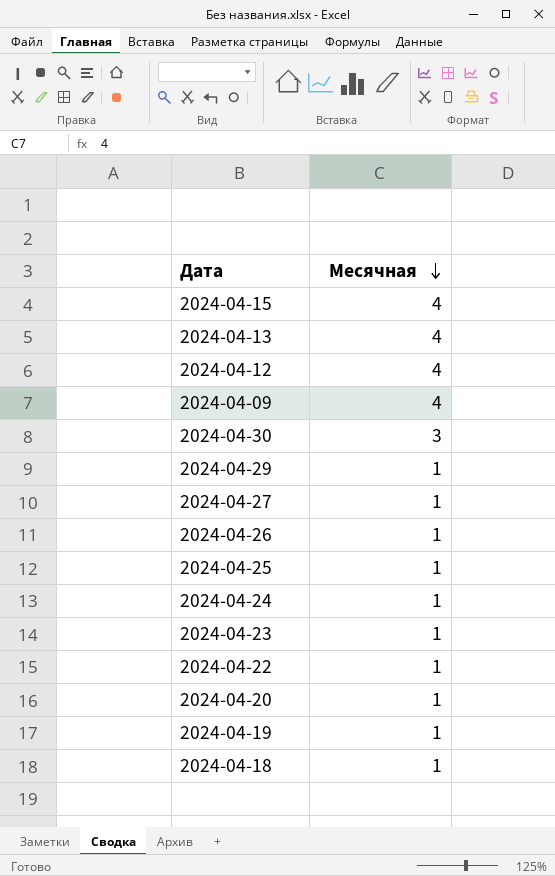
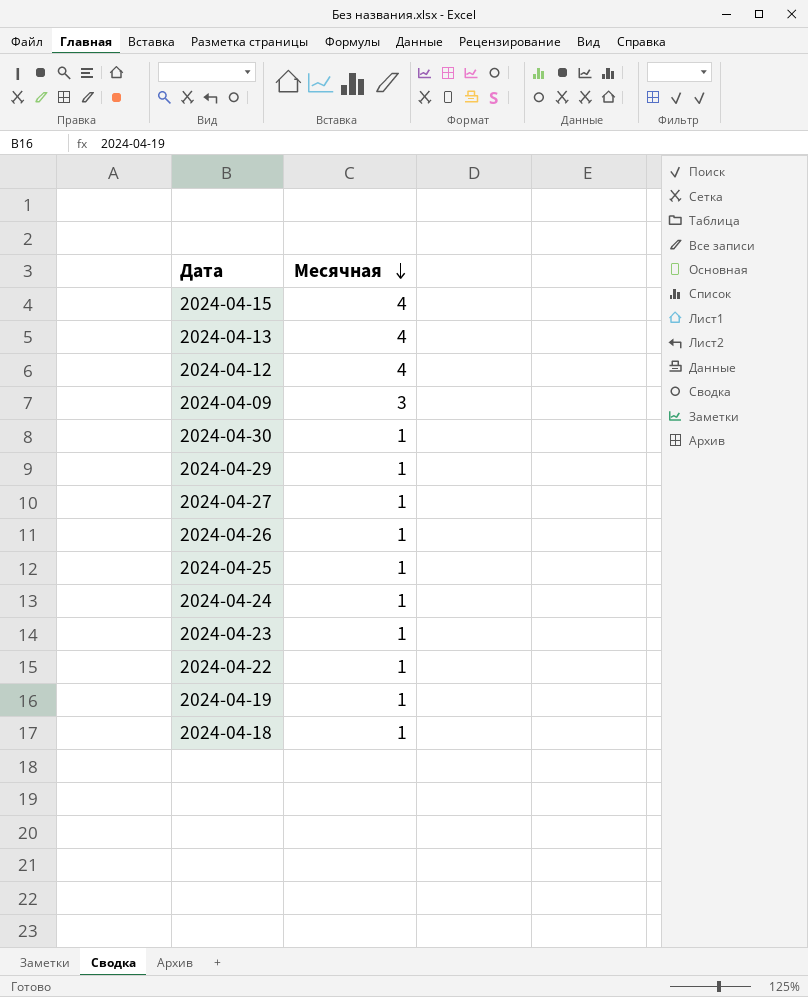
row 2024-04-20: 1 -> none
2024-04-09 | Месячная: 4 -> 3
2024-04-30 | Месячная: 3 -> 1

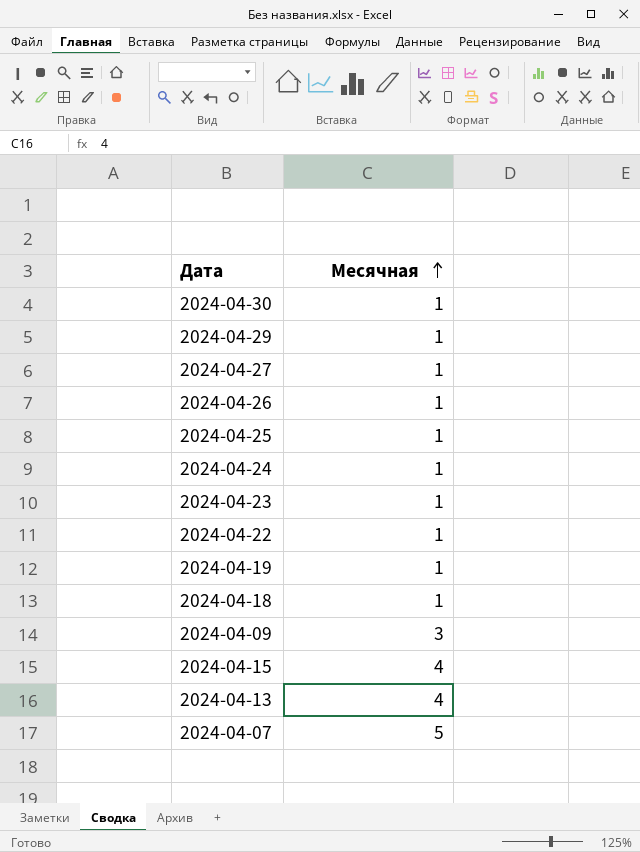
row order: Месячная descending -> Месячная ascending
row 2024-04-12: 4 -> none
row 2024-04-07: none -> 5

